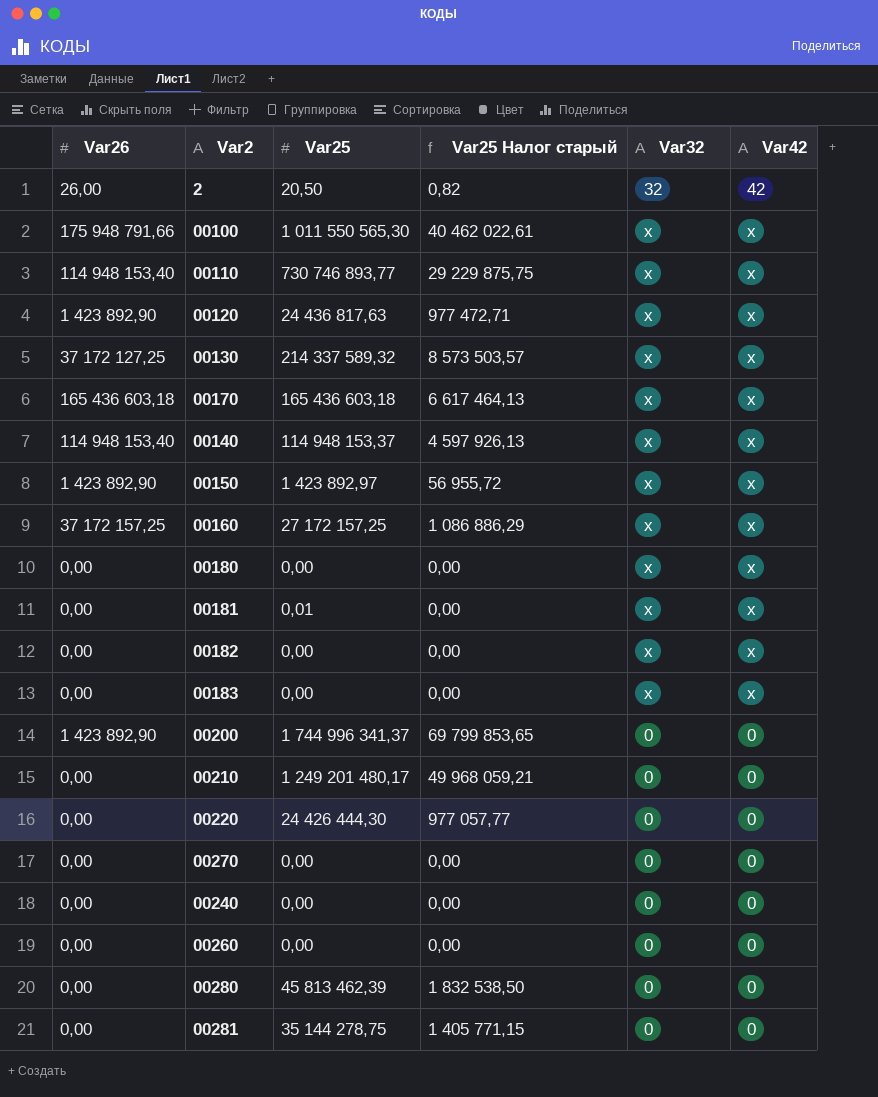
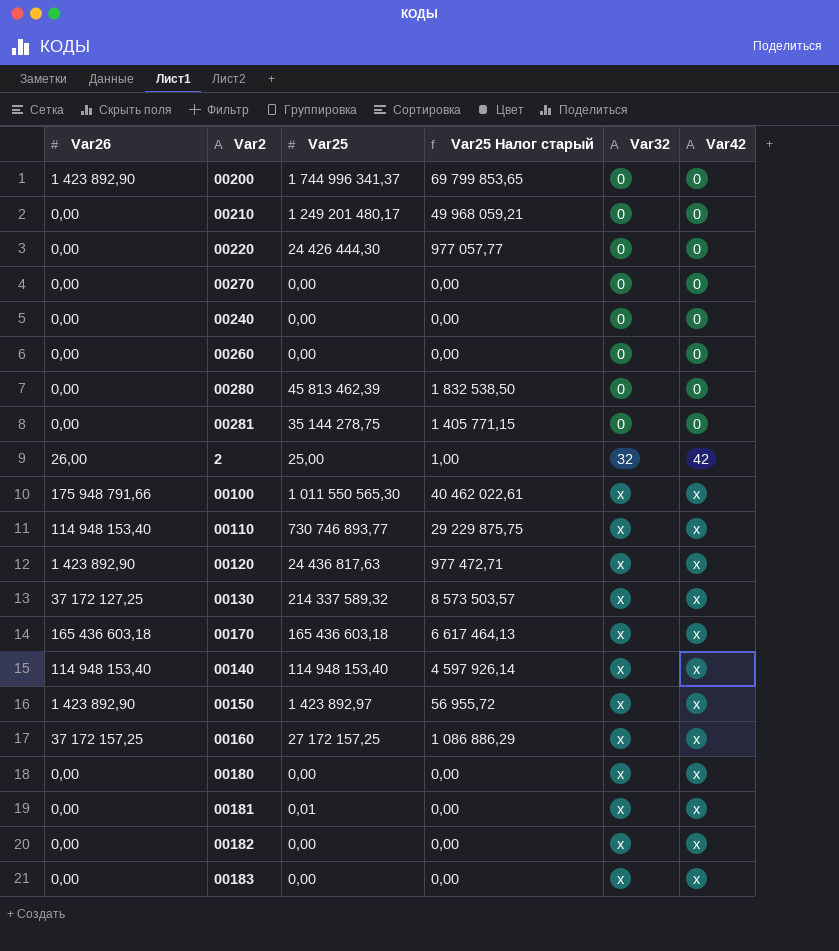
row order: none -> Var32 ascending
2 | Var25: 20,50 -> 25,00
2 | Var25 Налог старый: 0,82 -> 1,00
00140 | Var25: 114 948 153,37 -> 114 948 153,40
00140 | Var25 Налог старый: 4 597 926,13 -> 4 597 926,14

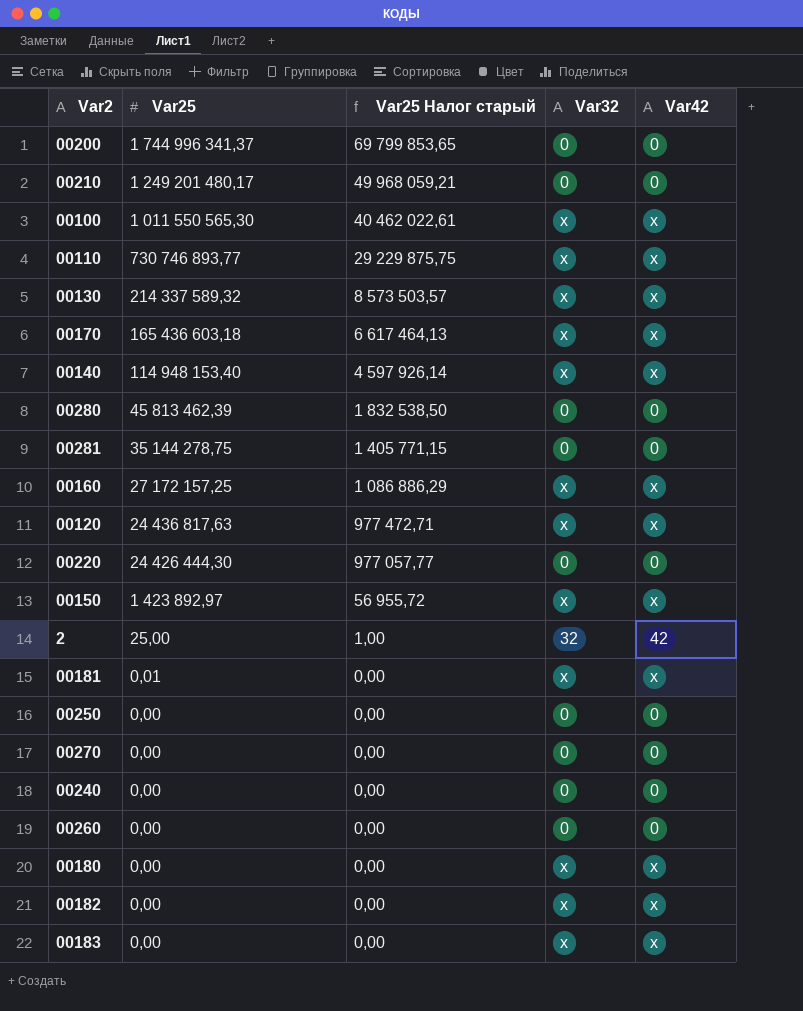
row order: Var32 ascending -> Var25 descending
column Var26 | position: 1 -> none
row 00250: none -> 0,00 | 0,00 | 0 | 0

